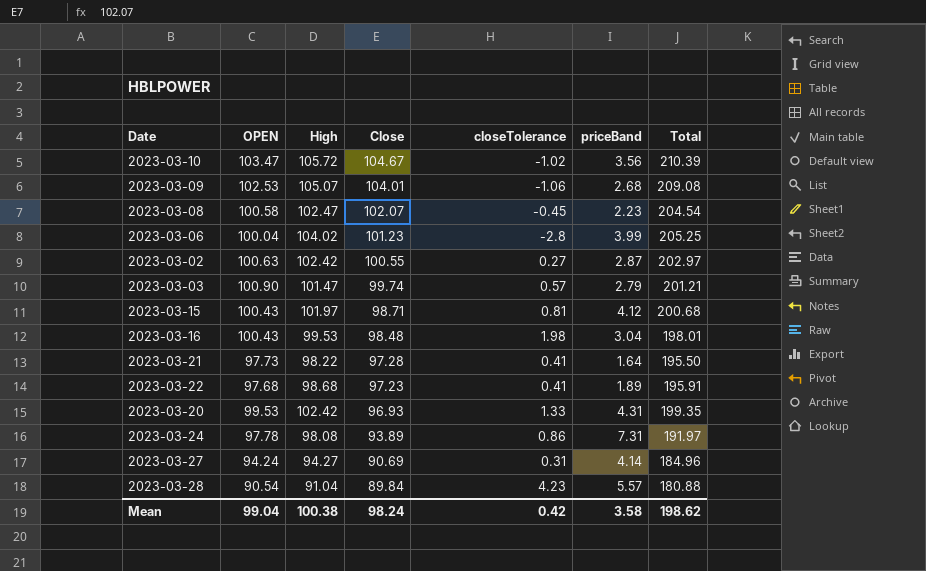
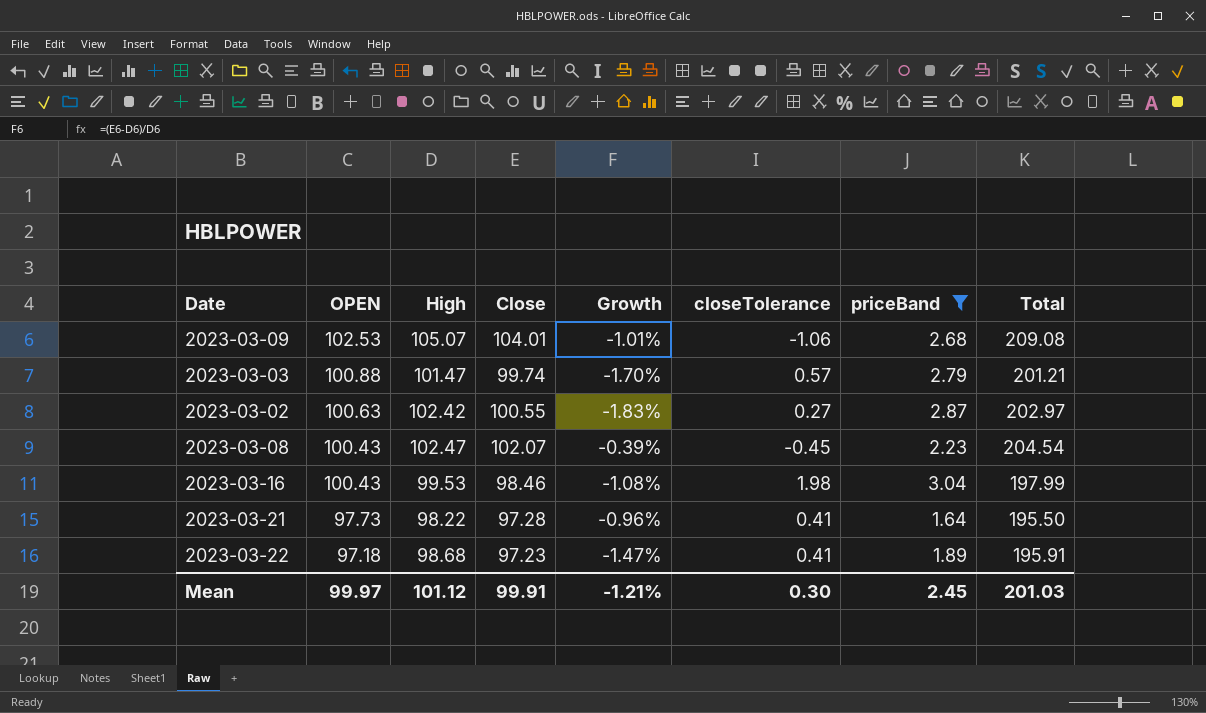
filter: none -> priceBand <= 3.04
row order: Close descending -> OPEN descending
column Growth | formula: none -> ([Close] - [High]) / [High]
2023-03-03 | OPEN: 100.90 -> 100.88
2023-03-08 | OPEN: 100.58 -> 100.43
2023-03-16 | Close: 98.48 -> 98.46
2023-03-16 | Total: 198.01 -> 197.99
2023-03-22 | OPEN: 97.68 -> 97.18
Mean | OPEN: 99.04 -> 99.97
Mean | High: 100.38 -> 101.12
Mean | Close: 98.24 -> 99.91
Mean | closeTolerance: 0.42 -> 0.30
Mean | priceBand: 3.58 -> 2.45
Mean | Total: 198.62 -> 201.03

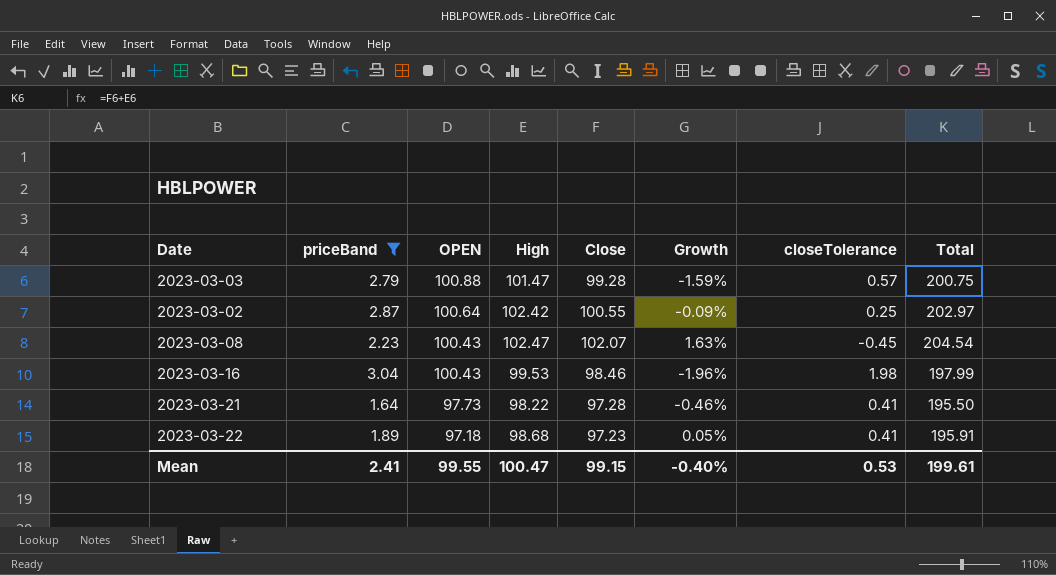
column priceBand | position: 7 -> 2
column Growth | formula: ([Close] - [High]) / [High] -> ([Close] - [OPEN]) / [OPEN]
row 2023-03-09: 102.53 | 105.07 | 104.01 | -1.01% | -1.06 | 2.68 | 209.08 -> none
2023-03-03 | Close: 99.74 -> 99.28
2023-03-03 | Total: 201.21 -> 200.75
2023-03-02 | OPEN: 100.63 -> 100.64
2023-03-02 | closeTolerance: 0.27 -> 0.25
Mean | priceBand: 2.45 -> 2.41
Mean | OPEN: 99.97 -> 99.55
Mean | High: 101.12 -> 100.47
Mean | Close: 99.91 -> 99.15
Mean | Growth: -1.21% -> -0.40%
Mean | closeTolerance: 0.30 -> 0.53
Mean | Total: 201.03 -> 199.61

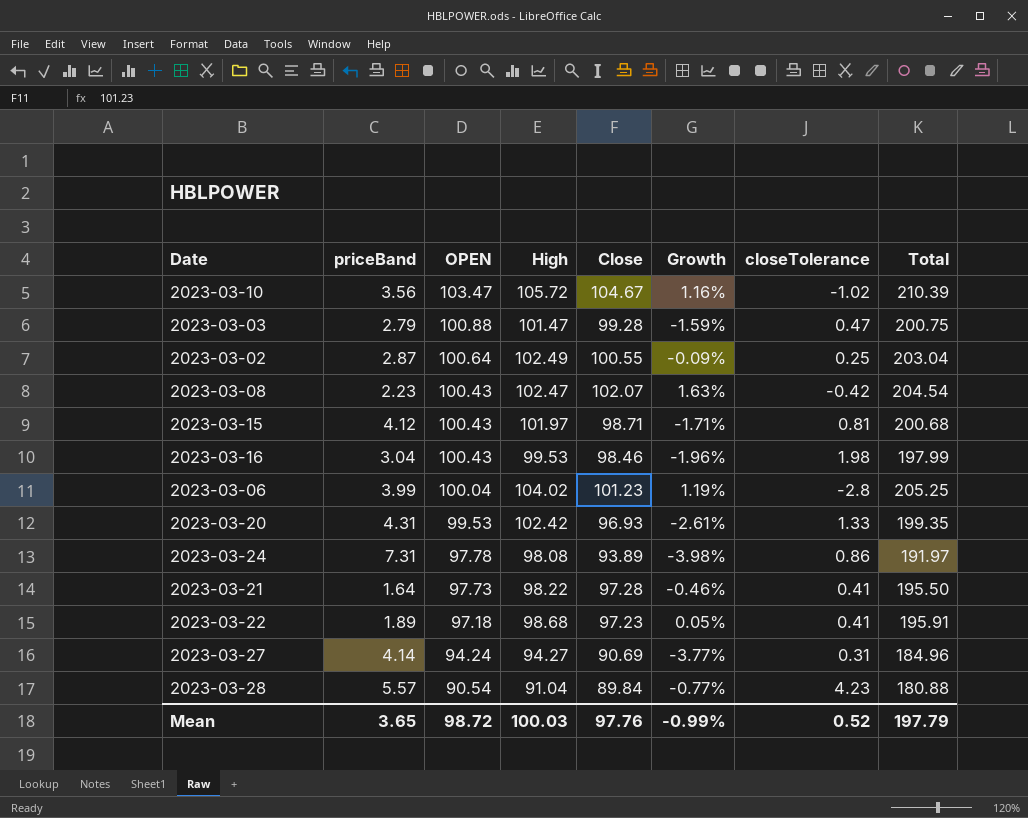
filter: priceBand <= 3.04 -> none
2023-03-03 | closeTolerance: 0.57 -> 0.47
2023-03-02 | High: 102.42 -> 102.49
2023-03-02 | Total: 202.97 -> 203.04
2023-03-08 | closeTolerance: -0.45 -> -0.42
Mean | priceBand: 2.41 -> 3.65
Mean | OPEN: 99.55 -> 98.72
Mean | High: 100.47 -> 100.03
Mean | Close: 99.15 -> 97.76
Mean | Growth: -0.40% -> -0.99%
Mean | closeTolerance: 0.53 -> 0.52
Mean | Total: 199.61 -> 197.79

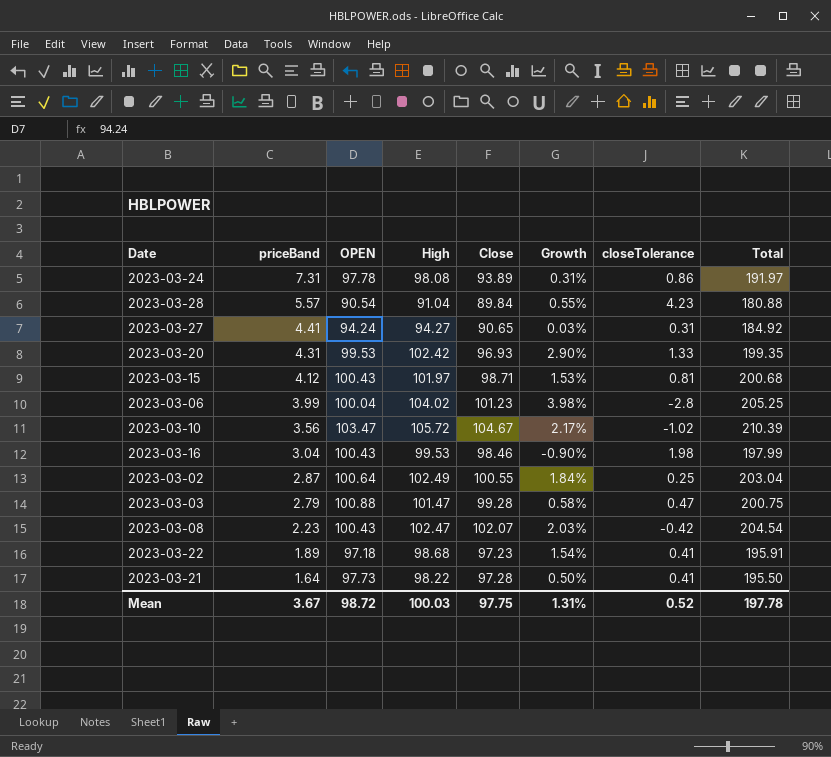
row order: OPEN descending -> priceBand descending
column Growth | formula: ([Close] - [OPEN]) / [OPEN] -> ([High] - [OPEN]) / [OPEN]
2023-03-27 | priceBand: 4.14 -> 4.41
2023-03-27 | Close: 90.69 -> 90.65
2023-03-27 | Total: 184.96 -> 184.92
Mean | priceBand: 3.65 -> 3.67
Mean | Close: 97.76 -> 97.75
Mean | Growth: -0.99% -> 1.31%
Mean | Total: 197.79 -> 197.78

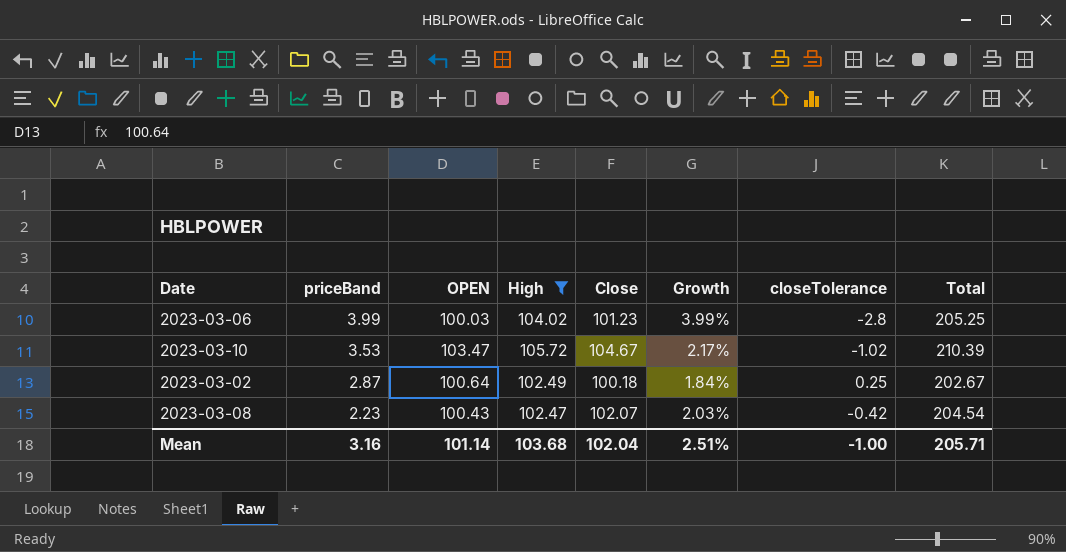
filter: none -> High >= 102.47
2023-03-06 | OPEN: 100.04 -> 100.03
2023-03-06 | Growth: 3.98% -> 3.99%
2023-03-10 | priceBand: 3.56 -> 3.53
2023-03-02 | Close: 100.55 -> 100.18
2023-03-02 | Total: 203.04 -> 202.67
Mean | priceBand: 3.67 -> 3.16
Mean | OPEN: 98.72 -> 101.14
Mean | High: 100.03 -> 103.68
Mean | Close: 97.75 -> 102.04
Mean | Growth: 1.31% -> 2.51%
Mean | closeTolerance: 0.52 -> -1.00
Mean | Total: 197.78 -> 205.71

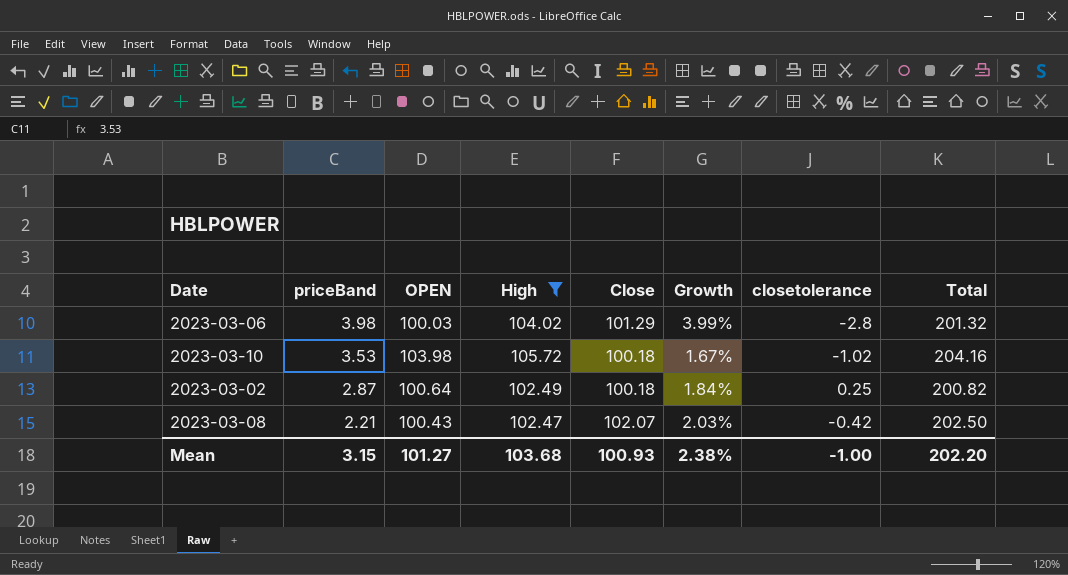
column name: closeTolerance -> closetolerance
column Total | formula: [High] + [Close] -> [OPEN] + [Close]
2023-03-06 | priceBand: 3.99 -> 3.98
2023-03-06 | Close: 101.23 -> 101.29
2023-03-10 | OPEN: 103.47 -> 103.98
2023-03-10 | Close: 104.67 -> 100.18
2023-03-10 | Growth: 2.17% -> 1.67%
2023-03-08 | priceBand: 2.23 -> 2.21
Mean | priceBand: 3.16 -> 3.15
Mean | OPEN: 101.14 -> 101.27
Mean | Close: 102.04 -> 100.93
Mean | Growth: 2.51% -> 2.38%
Mean | Total: 205.71 -> 202.20

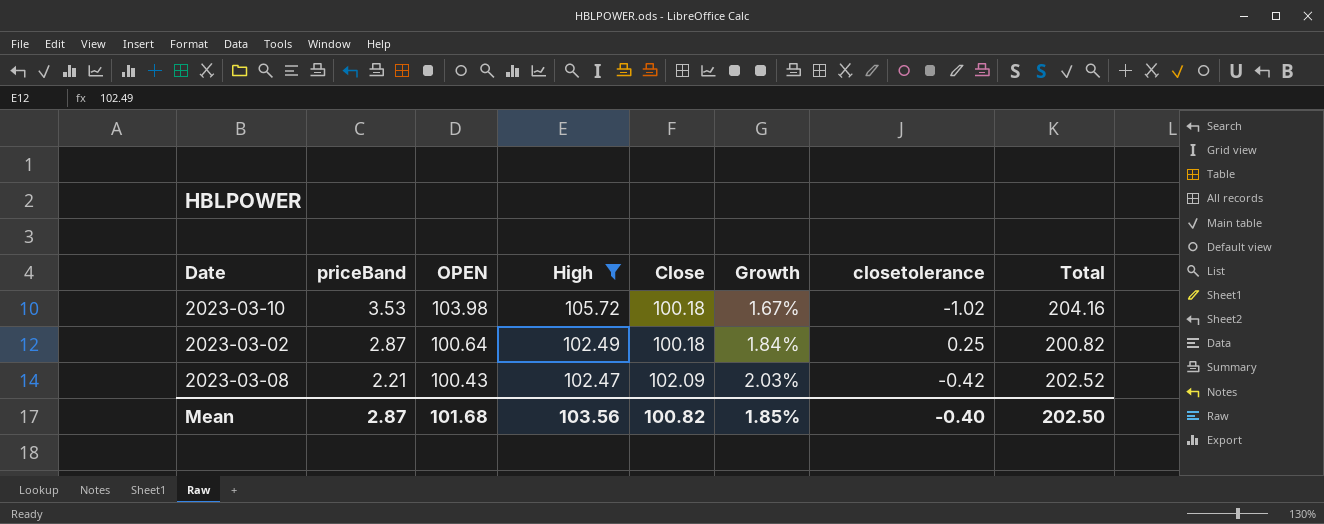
row 2023-03-06: 3.98 | 100.03 | 104.02 | 101.29 | 3.99% | -2.8 | 201.32 -> none
2023-03-08 | Close: 102.07 -> 102.09
2023-03-08 | Total: 202.50 -> 202.52
Mean | priceBand: 3.15 -> 2.87
Mean | OPEN: 101.27 -> 101.68
Mean | High: 103.68 -> 103.56
Mean | Close: 100.93 -> 100.82
Mean | Growth: 2.38% -> 1.85%
Mean | closetolerance: -1.00 -> -0.40
Mean | Total: 202.20 -> 202.50

